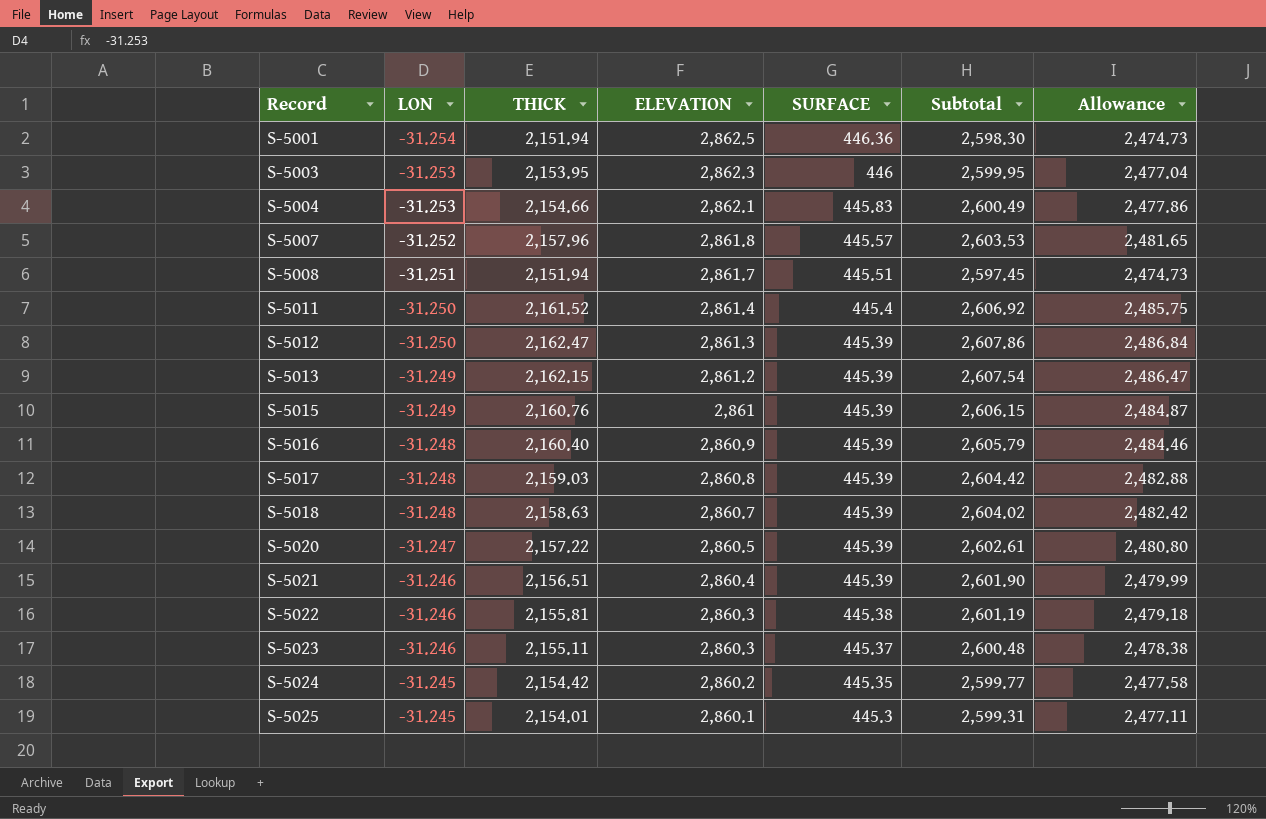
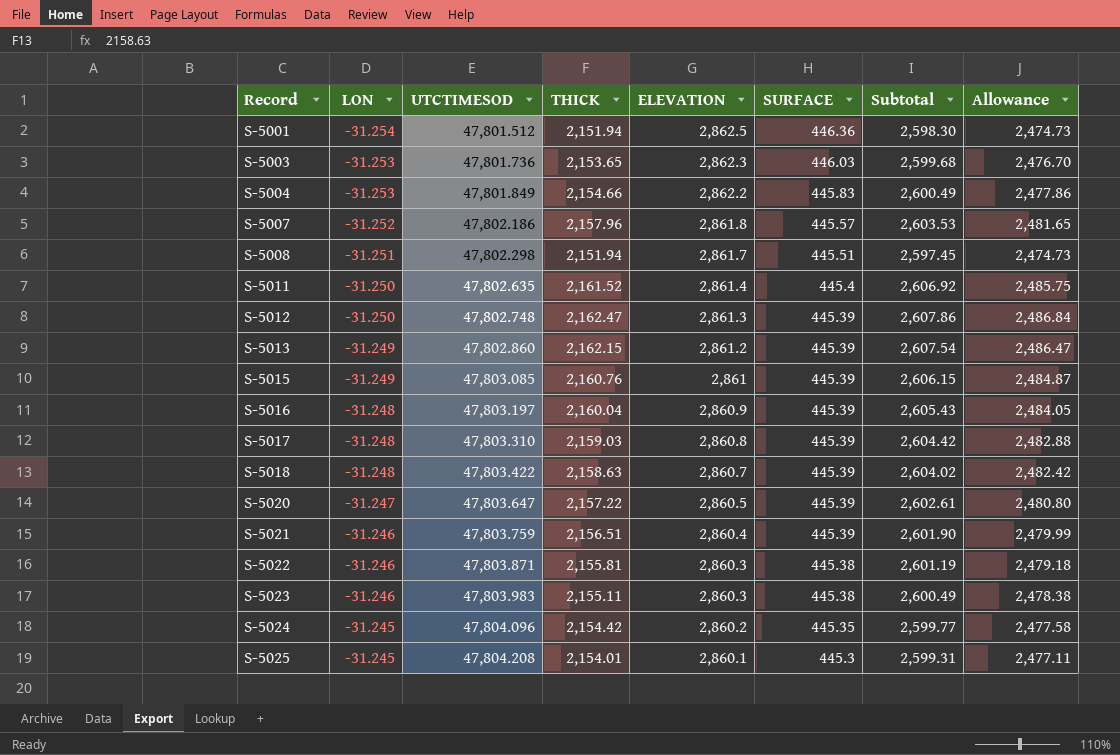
column UTCTIMESOD | position: none -> 3
S-5003 | THICK: 2,153.95 -> 2,153.65
S-5003 | SURFACE: 446 -> 446.03
S-5003 | Subtotal: 2,599.95 -> 2,599.68
S-5003 | Allowance: 2,477.04 -> 2,476.70
S-5004 | ELEVATION: 2,862.1 -> 2,862.2
S-5016 | THICK: 2,160.40 -> 2,160.04
S-5016 | Subtotal: 2,605.79 -> 2,605.43
S-5016 | Allowance: 2,484.46 -> 2,484.05
S-5023 | SURFACE: 445.37 -> 445.38
S-5023 | Subtotal: 2,600.48 -> 2,600.49

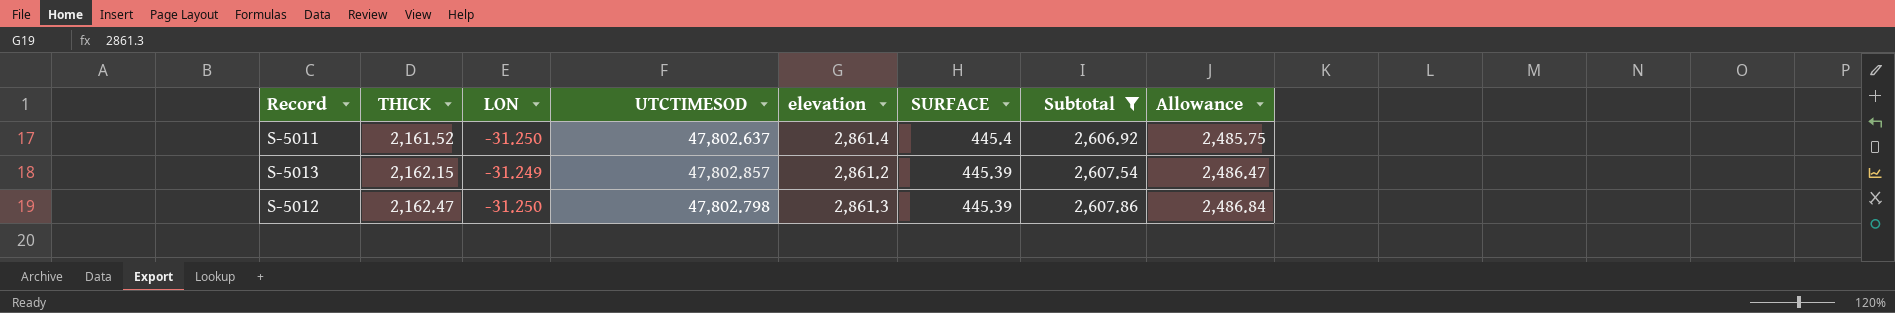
filter: none -> Subtotal >= 2,606.92
row order: Record ascending -> THICK ascending
column THICK | position: 4 -> 2
column name: ELEVATION -> elevation
S-5011 | UTCTIMESOD: 47,802.635 -> 47,802.637
S-5013 | UTCTIMESOD: 47,802.860 -> 47,802.857
S-5012 | UTCTIMESOD: 47,802.748 -> 47,802.798

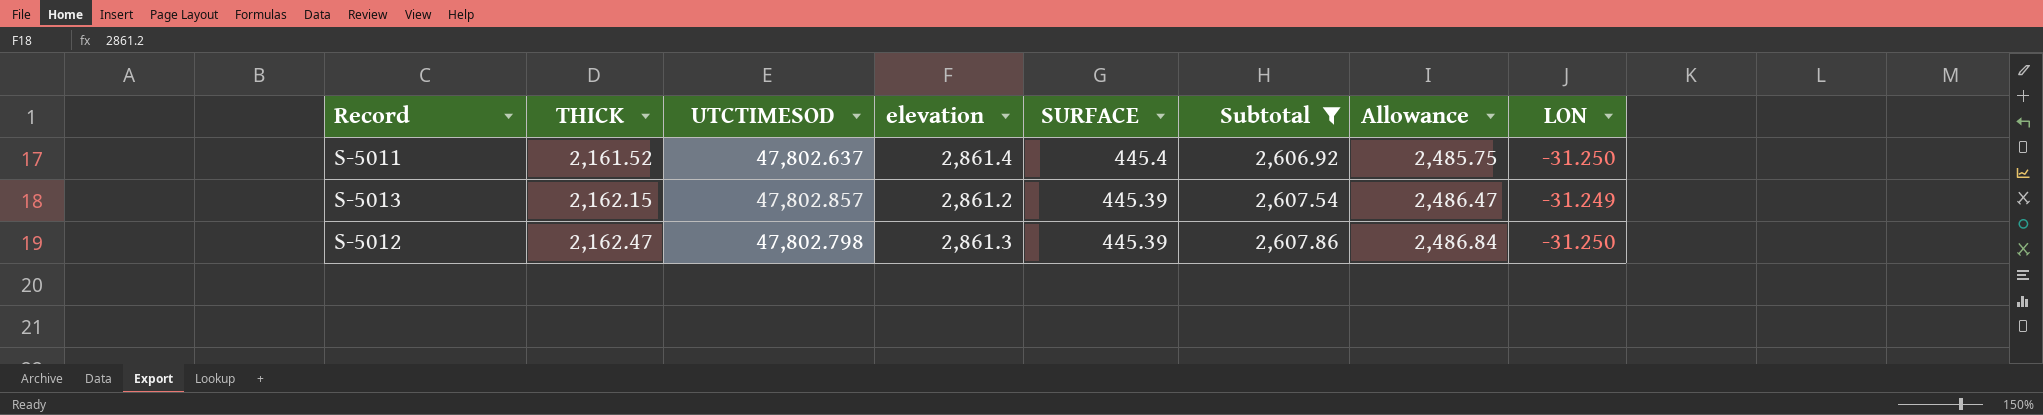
column LON | position: 3 -> 8

